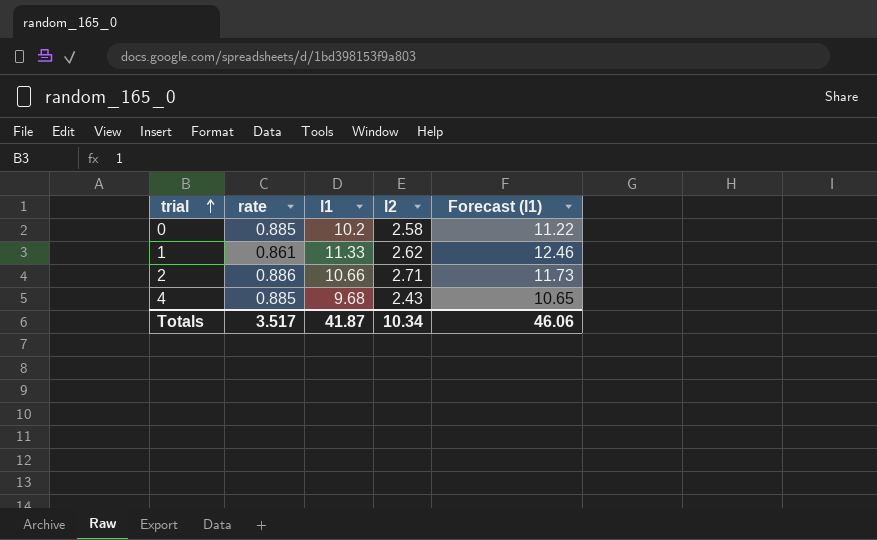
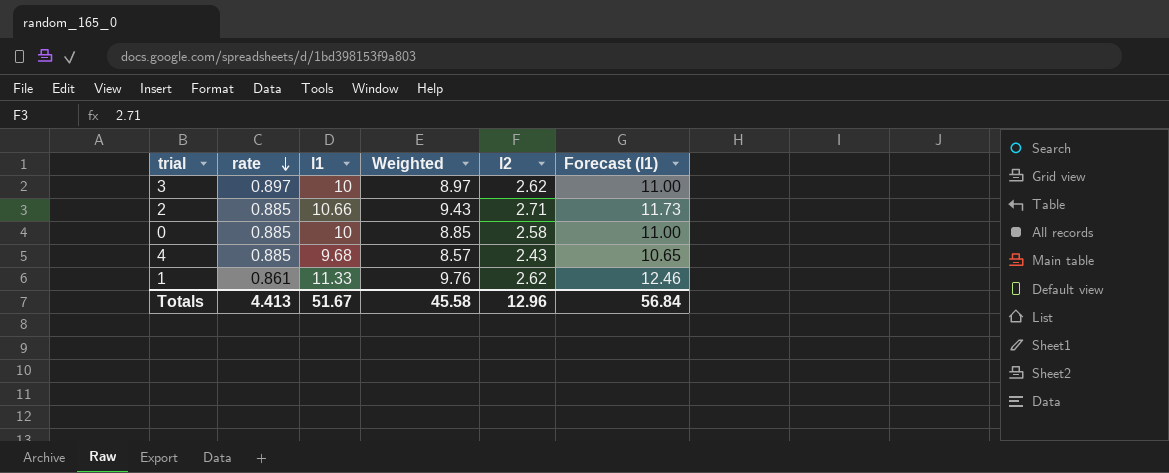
row order: trial ascending -> rate descending
column Weighted | formula: none -> [rate] * [l1]
row 3: none -> 0.897 | 10 | 8.97 | 2.62 | 11.00
2 | rate: 0.886 -> 0.885
0 | l1: 10.2 -> 10
0 | Forecast (l1): 11.22 -> 11.00
Totals | rate: 3.517 -> 4.413
Totals | l1: 41.87 -> 51.67
Totals | l2: 10.34 -> 12.96
Totals | Forecast (l1): 46.06 -> 56.84

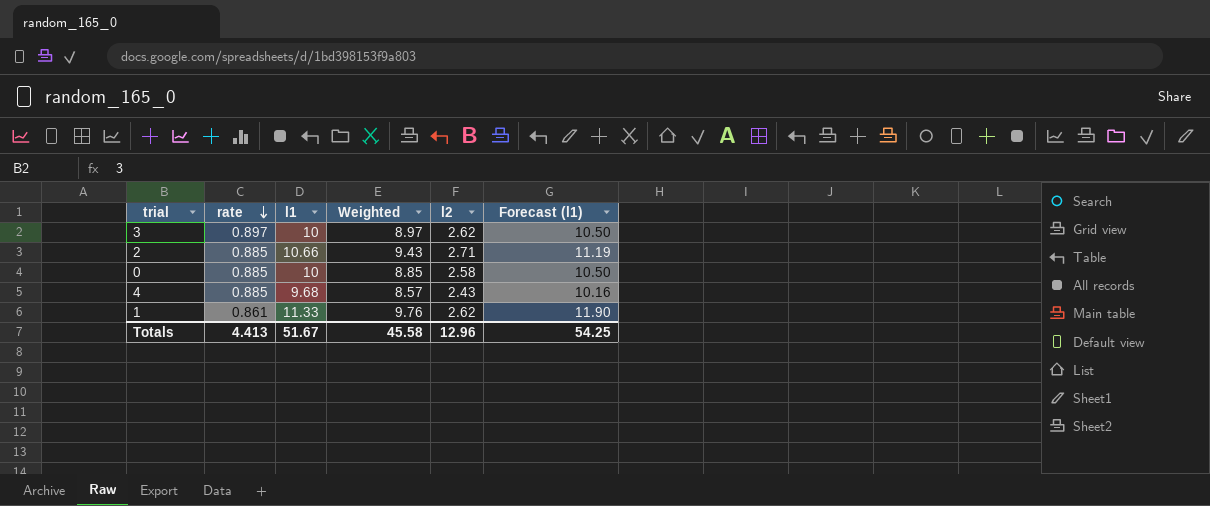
column Forecast (l1) | formula: [l1] * 1.1 -> [l1] * 1.05
Totals | Forecast (l1): 56.84 -> 54.25

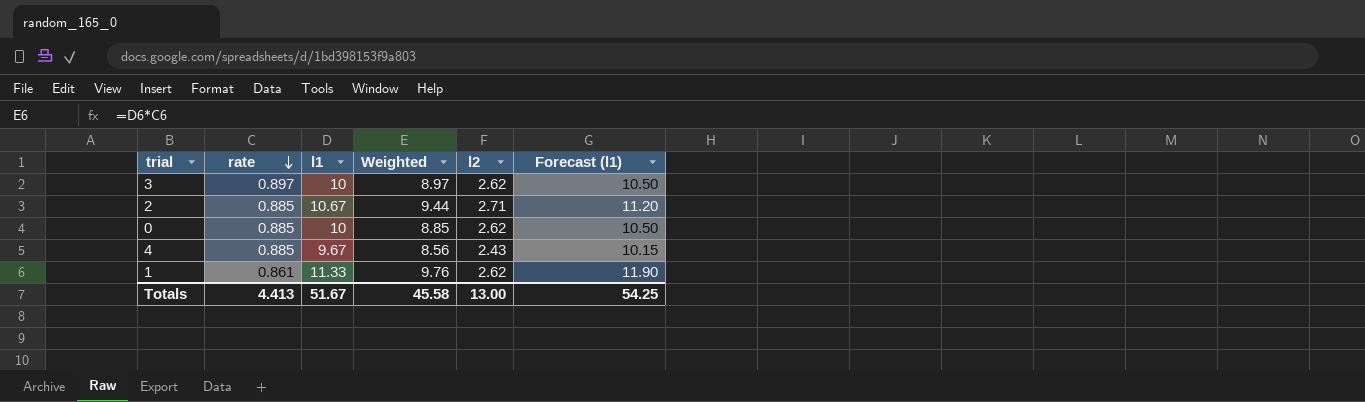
2 | l1: 10.66 -> 10.67
2 | Weighted: 9.43 -> 9.44
2 | Forecast (l1): 11.19 -> 11.20
0 | l2: 2.58 -> 2.62
4 | l1: 9.68 -> 9.67
4 | Weighted: 8.57 -> 8.56
4 | Forecast (l1): 10.16 -> 10.15
Totals | l2: 12.96 -> 13.00

